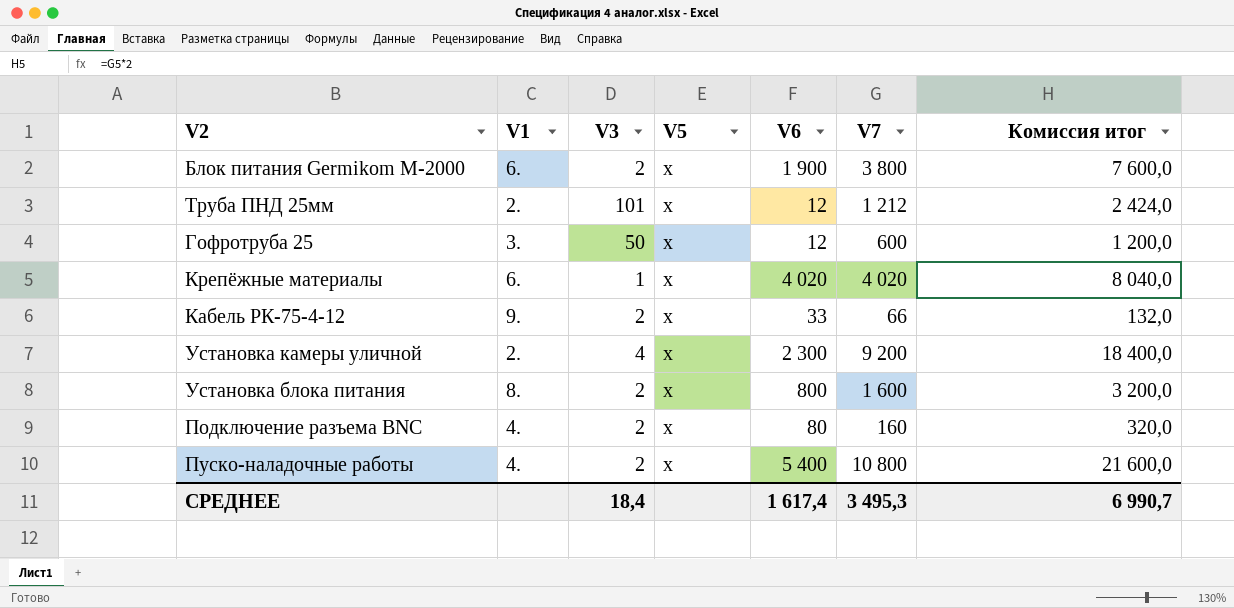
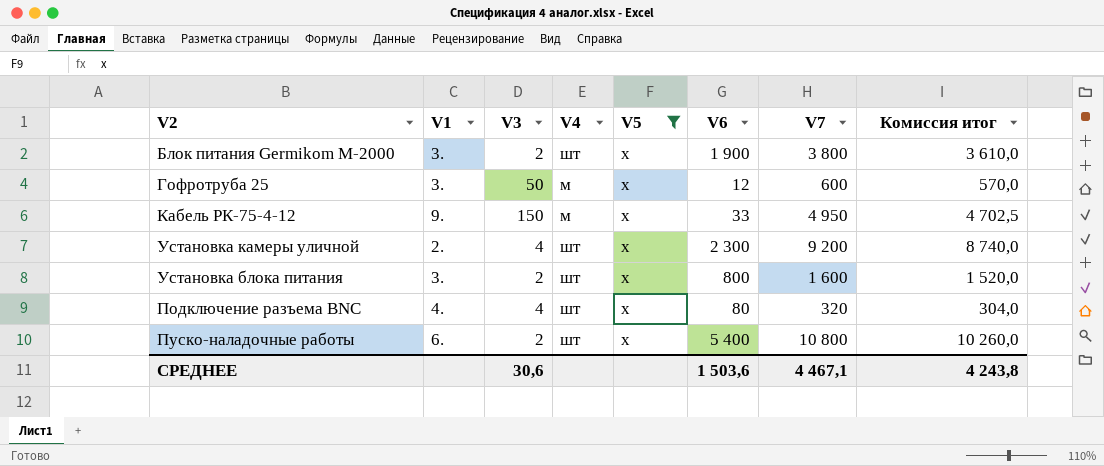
filter: none -> V5 = х
column V4 | position: none -> 4
column Комиссия итог | formula: [V7] * 2 -> [V7] * 0,95
Блок питания Germikom M-2000 | V1: 6. -> 3.
Кабель РК-75-4-12 | V3: 2 -> 150
Кабель РК-75-4-12 | V7: 66 -> 4 950
Установка блока питания | V1: 8. -> 3.
Подключение разъема BNC | V3: 2 -> 4
Подключение разъема BNC | V7: 160 -> 320
Пуско-наладочные работы | V1: 4. -> 6.
СРЕДНЕЕ | V3: 18,4 -> 30,6
СРЕДНЕЕ | V6: 1 617,4 -> 1 503,6
СРЕДНЕЕ | V7: 3 495,3 -> 4 467,1
СРЕДНЕЕ | Комиссия итог: 6 990,7 -> 4 243,8

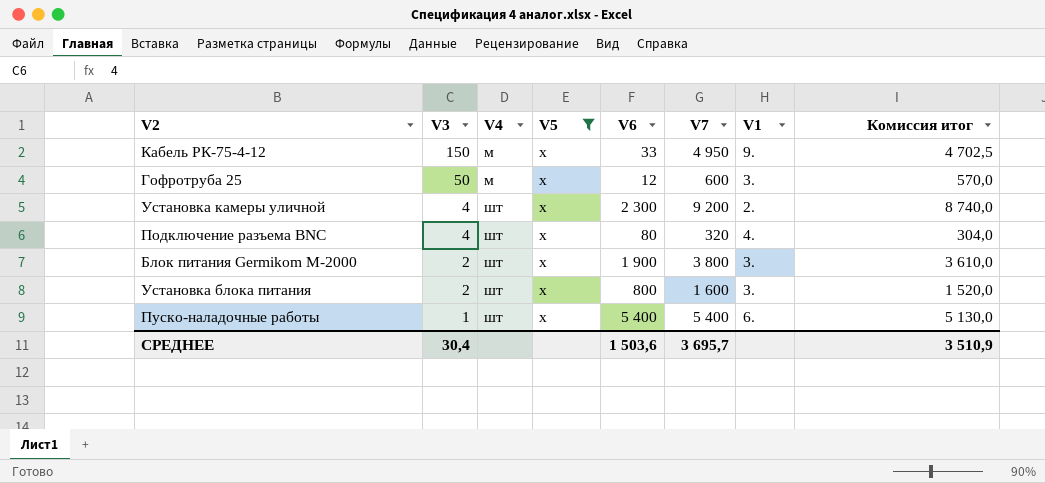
row order: none -> V3 descending
column V1 | position: 2 -> 7
Пуско-наладочные работы | V3: 2 -> 1
Пуско-наладочные работы | V7: 10 800 -> 5 400
Пуско-наладочные работы | Комиссия итог: 10 260,0 -> 5 130,0
СРЕДНЕЕ | V3: 30,6 -> 30,4
СРЕДНЕЕ | V7: 4 467,1 -> 3 695,7
СРЕДНЕЕ | Комиссия итог: 4 243,8 -> 3 510,9

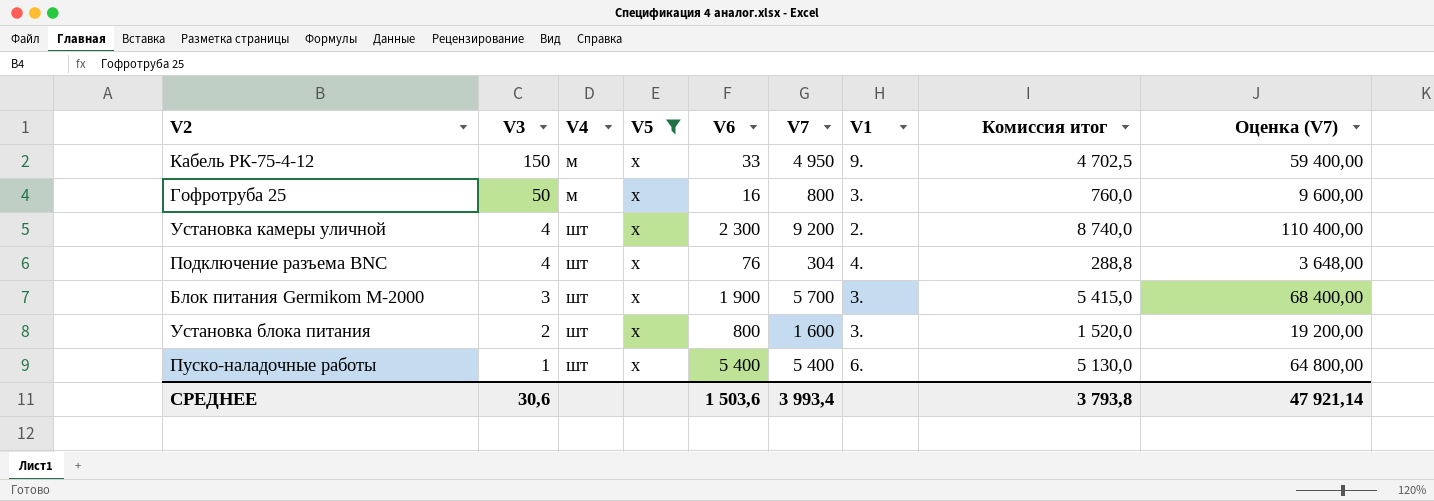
column Оценка (V7) | formula: none -> [V7] * 12
Гофротруба 25 | V6: 12 -> 16
Гофротруба 25 | V7: 600 -> 800
Гофротруба 25 | Комиссия итог: 570,0 -> 760,0
Подключение разъема BNC | V6: 80 -> 76
Подключение разъема BNC | V7: 320 -> 304
Подключение разъема BNC | Комиссия итог: 304,0 -> 288,8
Блок питания Germikom M-2000 | V3: 2 -> 3
Блок питания Germikom M-2000 | V7: 3 800 -> 5 700
Блок питания Germikom M-2000 | Комиссия итог: 3 610,0 -> 5 415,0
СРЕДНЕЕ | V3: 30,4 -> 30,6
СРЕДНЕЕ | V7: 3 695,7 -> 3 993,4
СРЕДНЕЕ | Комиссия итог: 3 510,9 -> 3 793,8

